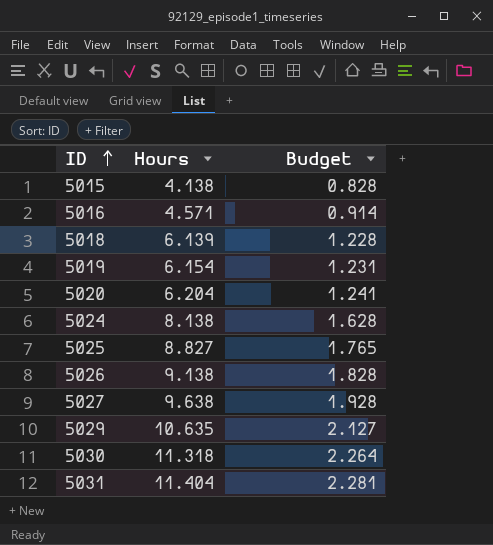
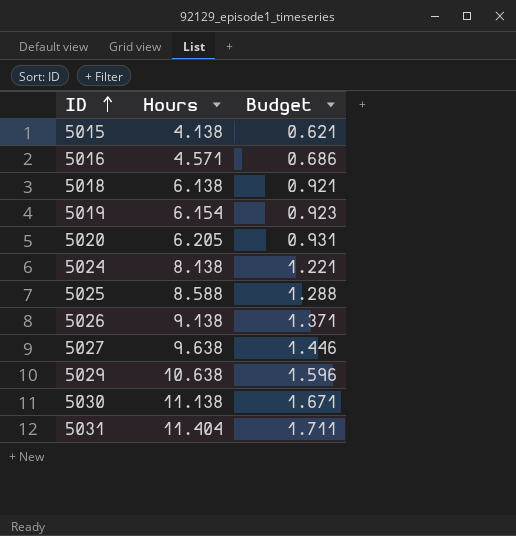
column Budget | formula: [Hours] * 0.2 -> [Hours] * 0.15
5018 | Hours: 6.139 -> 6.138
5020 | Hours: 6.204 -> 6.205
5025 | Hours: 8.827 -> 8.588
5029 | Hours: 10.635 -> 10.638
5030 | Hours: 11.318 -> 11.138

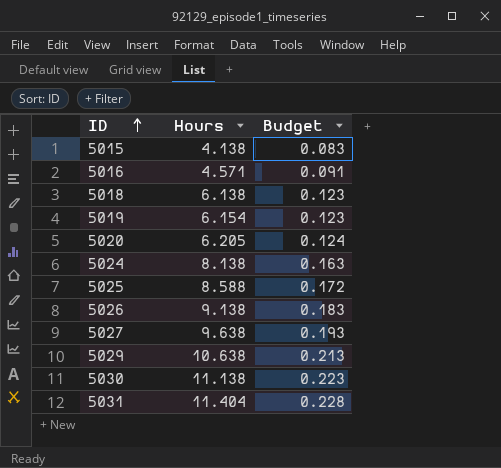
column Budget | formula: [Hours] * 0.15 -> [Hours] * 0.02

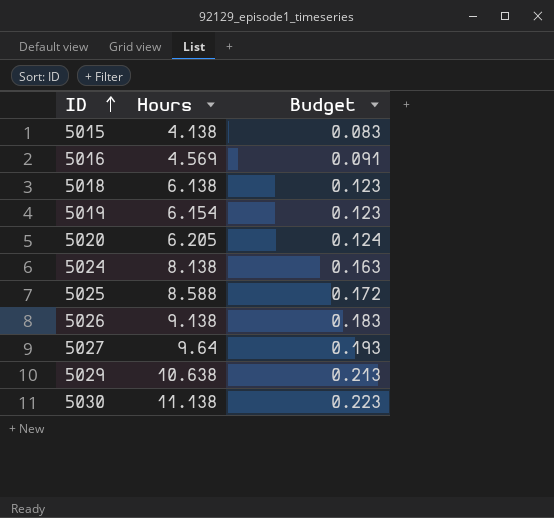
row 5031: 11.404 | 0.228 -> none
5016 | Hours: 4.571 -> 4.569
5027 | Hours: 9.638 -> 9.64

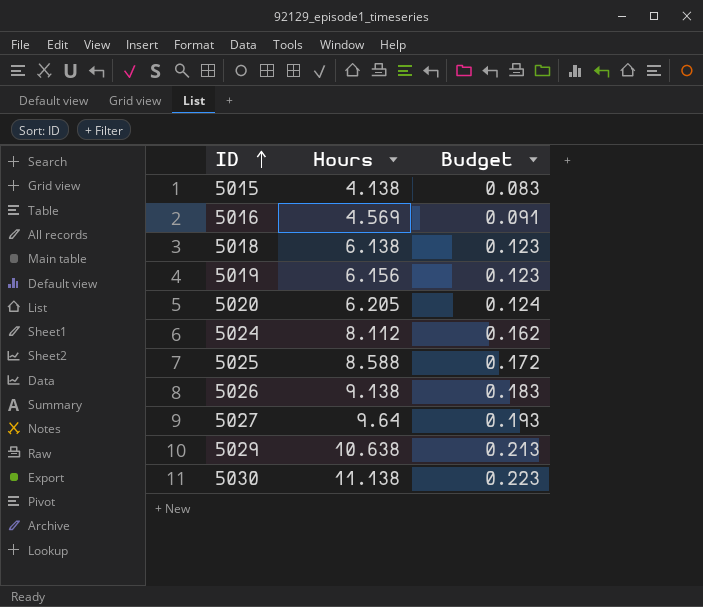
5019 | Hours: 6.154 -> 6.156
5024 | Hours: 8.138 -> 8.112
5024 | Budget: 0.163 -> 0.162

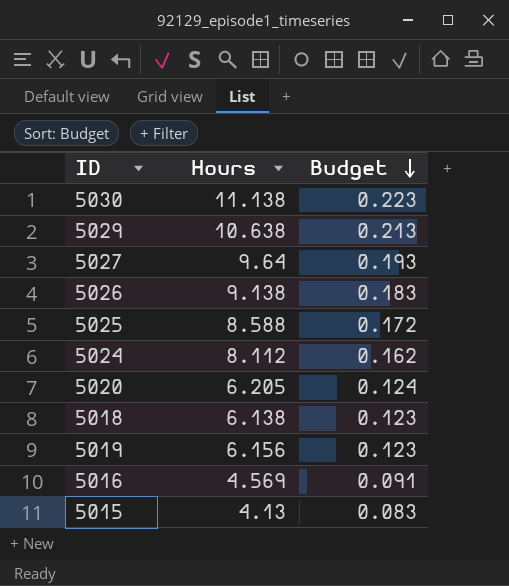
row order: ID ascending -> Budget descending
5015 | Hours: 4.138 -> 4.13

